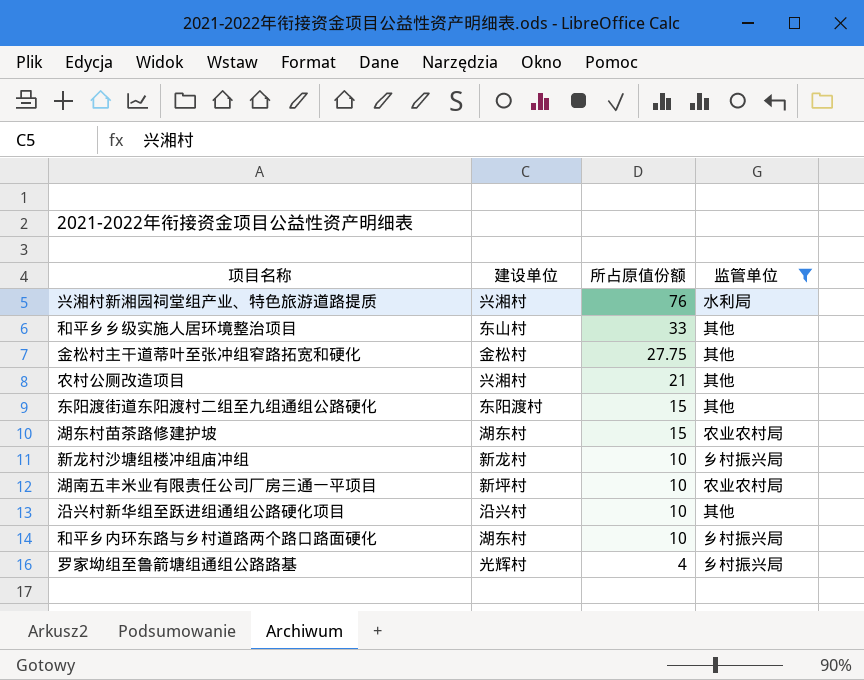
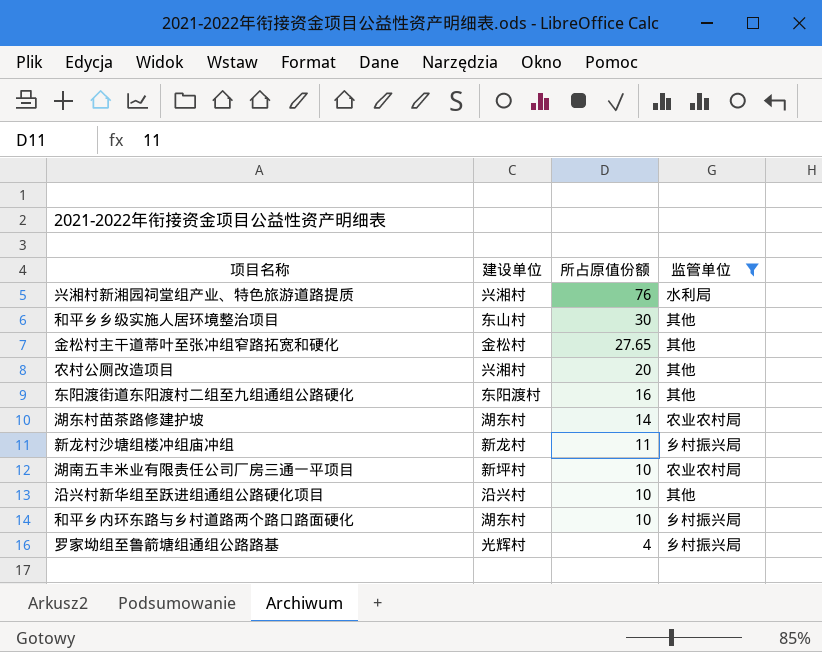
和平乡乡级实施人居环境整治项目 | 所占原值份额: 33 -> 30
金松村主干道蒂叶至张冲组窄路拓宽和硬化 | 所占原值份额: 27.75 -> 27.65
农村公厕改造项目 | 所占原值份额: 21 -> 20
东阳渡街道东阳渡村二组至九组通组公路硬化 | 所占原值份额: 15 -> 16
湖东村苗茶路修建护坡 | 所占原值份额: 15 -> 14
新龙村沙塘组楼冲组庙冲组 | 所占原值份额: 10 -> 11

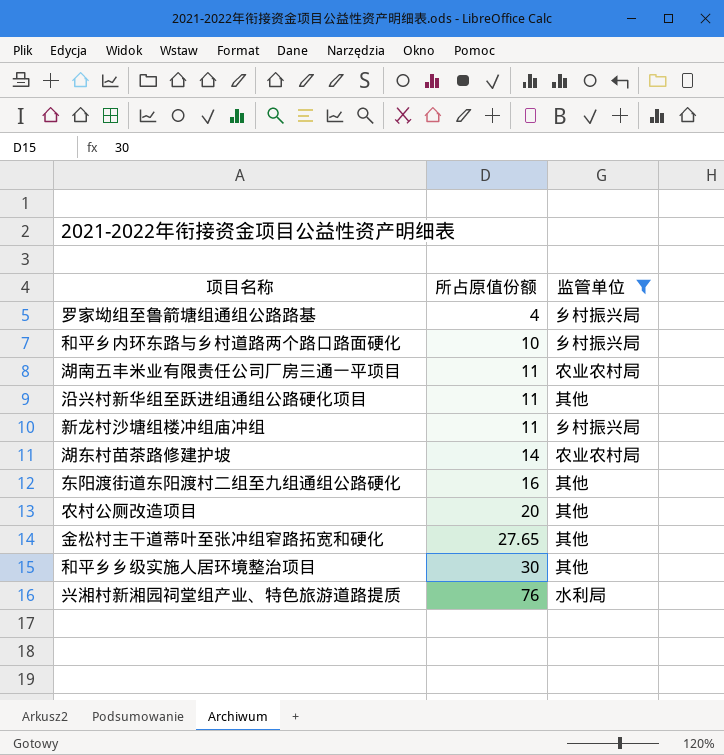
row order: 所占原值份额 descending -> 所占原值份额 ascending
column 建设单位 | position: 2 -> none
湖南五丰米业有限责任公司厂房三通一平项目 | 所占原值份额: 10 -> 11
沿兴村新华组至跃进组通组公路硬化项目 | 所占原值份额: 10 -> 11

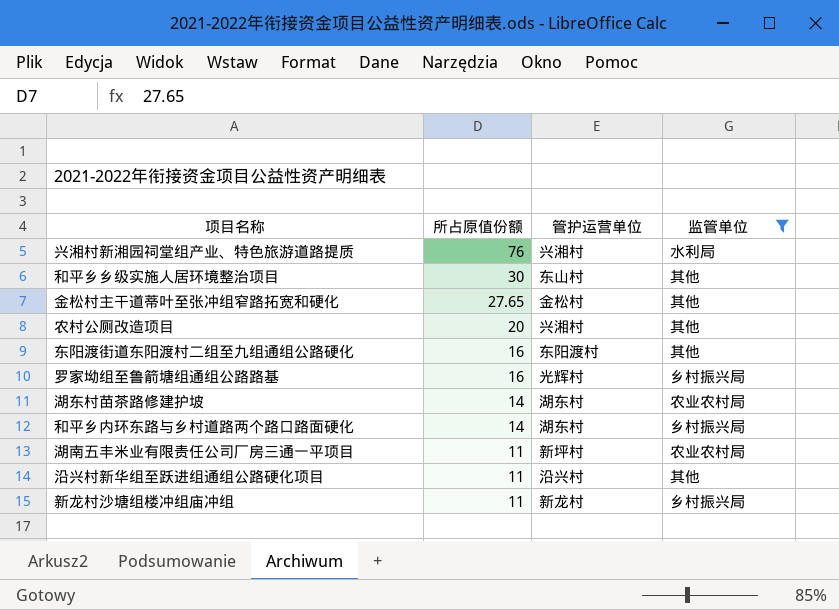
row order: 所占原值份额 ascending -> 所占原值份额 descending
column 管护运营单位 | position: none -> 3
罗家坳组至鲁箭塘组通组公路路基 | 所占原值份额: 4 -> 16
和平乡内环东路与乡村道路两个路口路面硬化 | 所占原值份额: 10 -> 14

